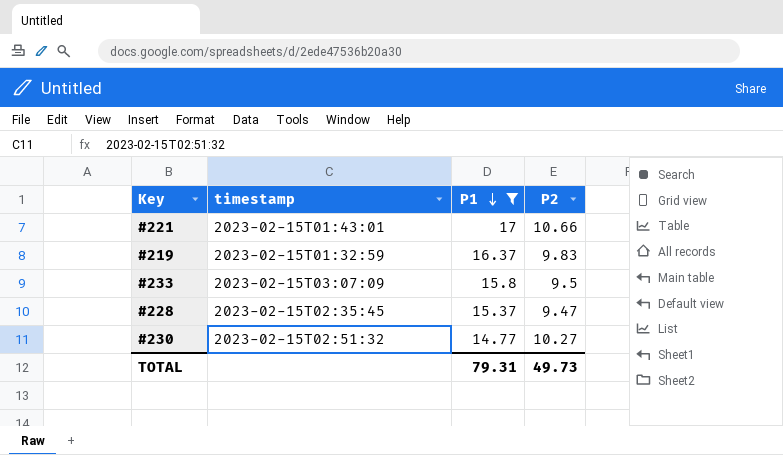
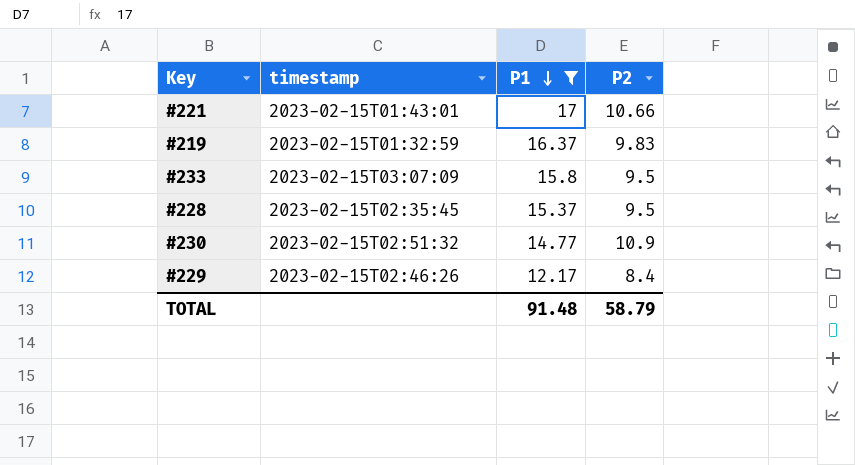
#228 | P2: 9.47 -> 9.5
#230 | P2: 10.27 -> 10.9
row #229: none -> 2023-02-15T02:46:26 | 12.17 | 8.4
TOTAL | P1: 79.31 -> 91.48
TOTAL | P2: 49.73 -> 58.79

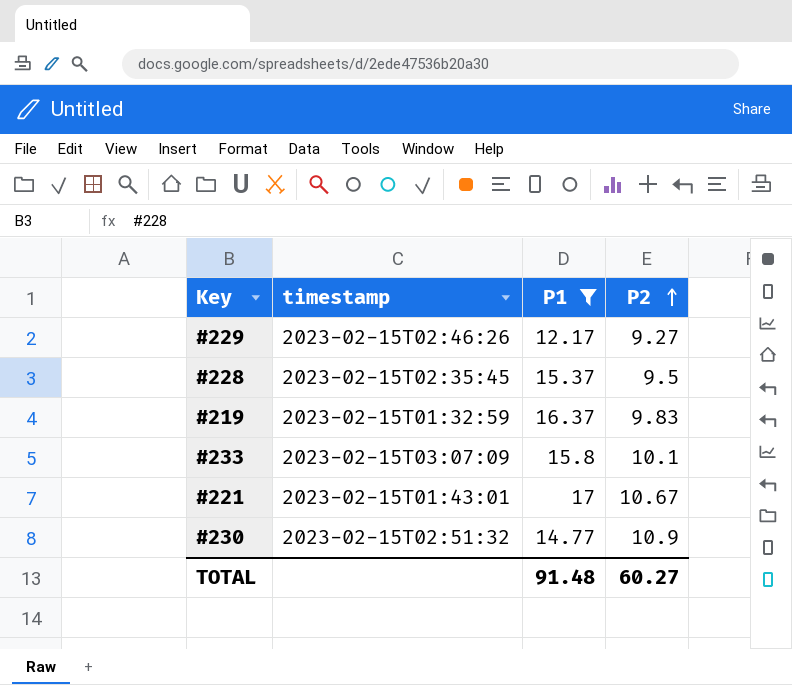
row order: P1 descending -> P2 ascending
#229 | P2: 8.4 -> 9.27
#233 | P2: 9.5 -> 10.1
#221 | P2: 10.66 -> 10.67
TOTAL | P2: 58.79 -> 60.27

